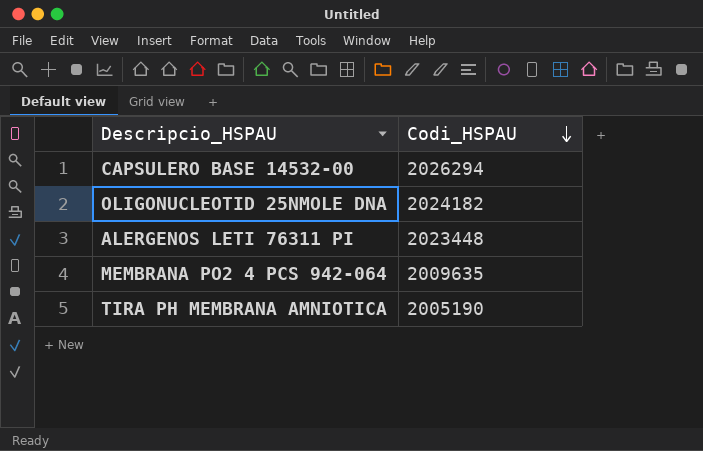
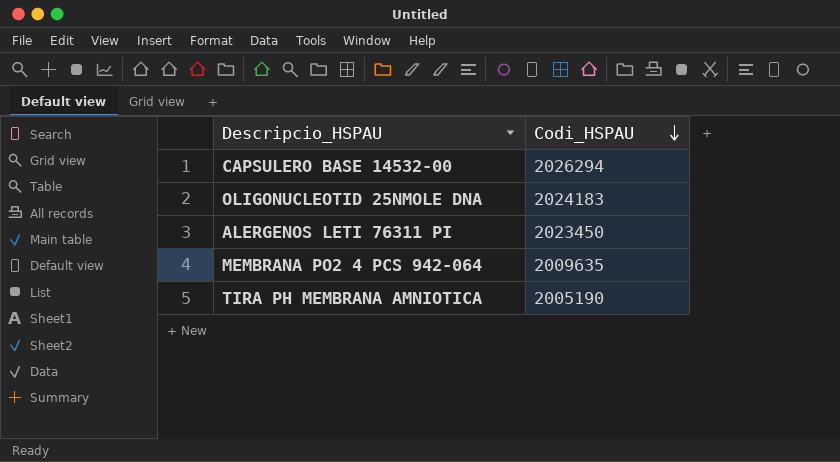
OLIGONUCLEOTID 25NMOLE DNA | Codi_HSPAU: 2024182 -> 2024183
ALERGENOS LETI 76311 PI | Codi_HSPAU: 2023448 -> 2023450

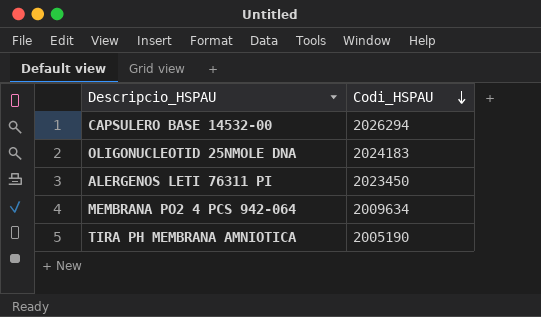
MEMBRANA PO2 4 PCS 942-064 | Codi_HSPAU: 2009635 -> 2009634

